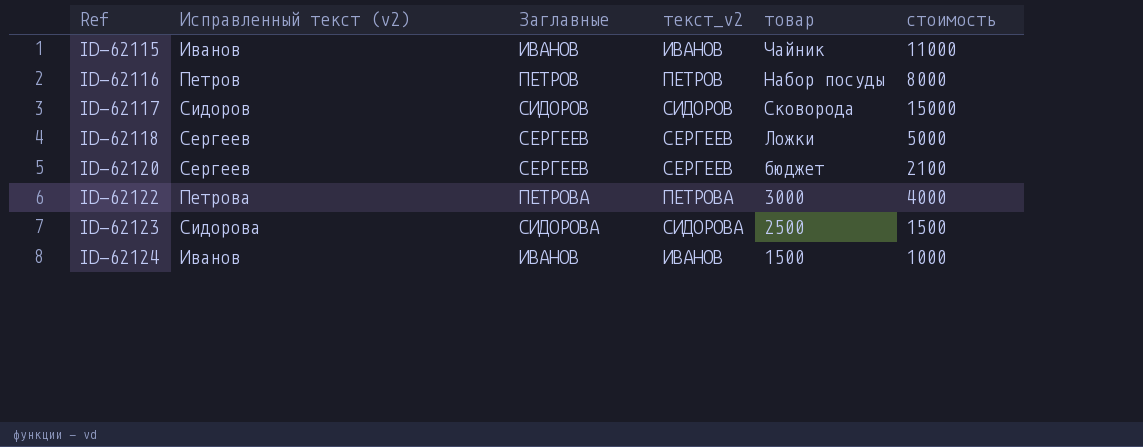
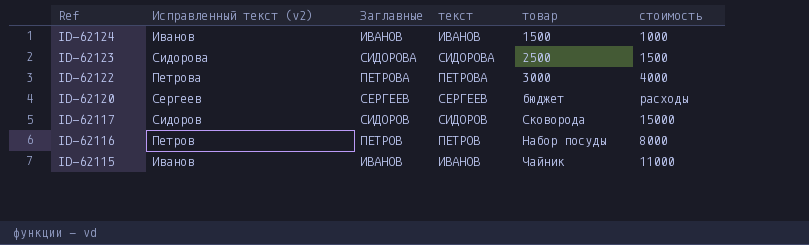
row order: Ref ascending -> Ref descending
column name: текст_v2 -> текст
row ID-62118: Сергеев | СЕРГЕЕВ | СЕРГЕЕВ | Ложки | 5000 -> none
ID-62120 | стоимость: 2100 -> расходы

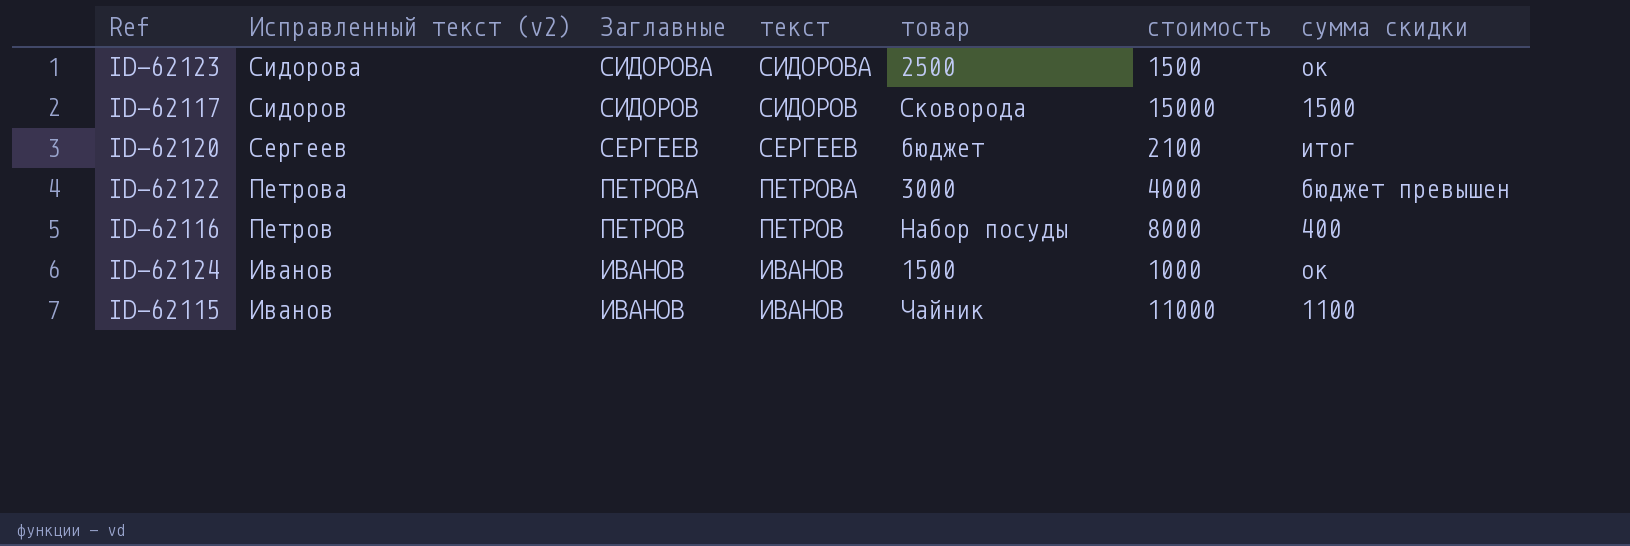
row order: Ref descending -> Исправленный текст (v2) descending
column сумма скидки | position: none -> 7
ID-62120 | стоимость: расходы -> 2100

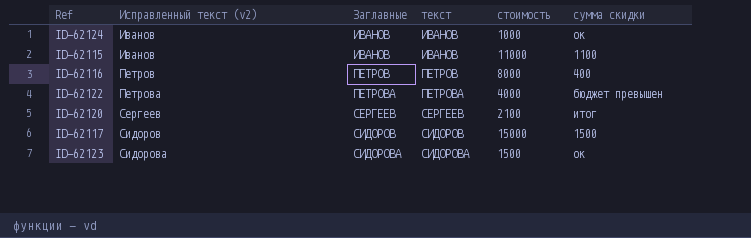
row order: Исправленный текст (v2) descending -> Исправленный текст (v2) ascending
column товар | position: 5 -> none

